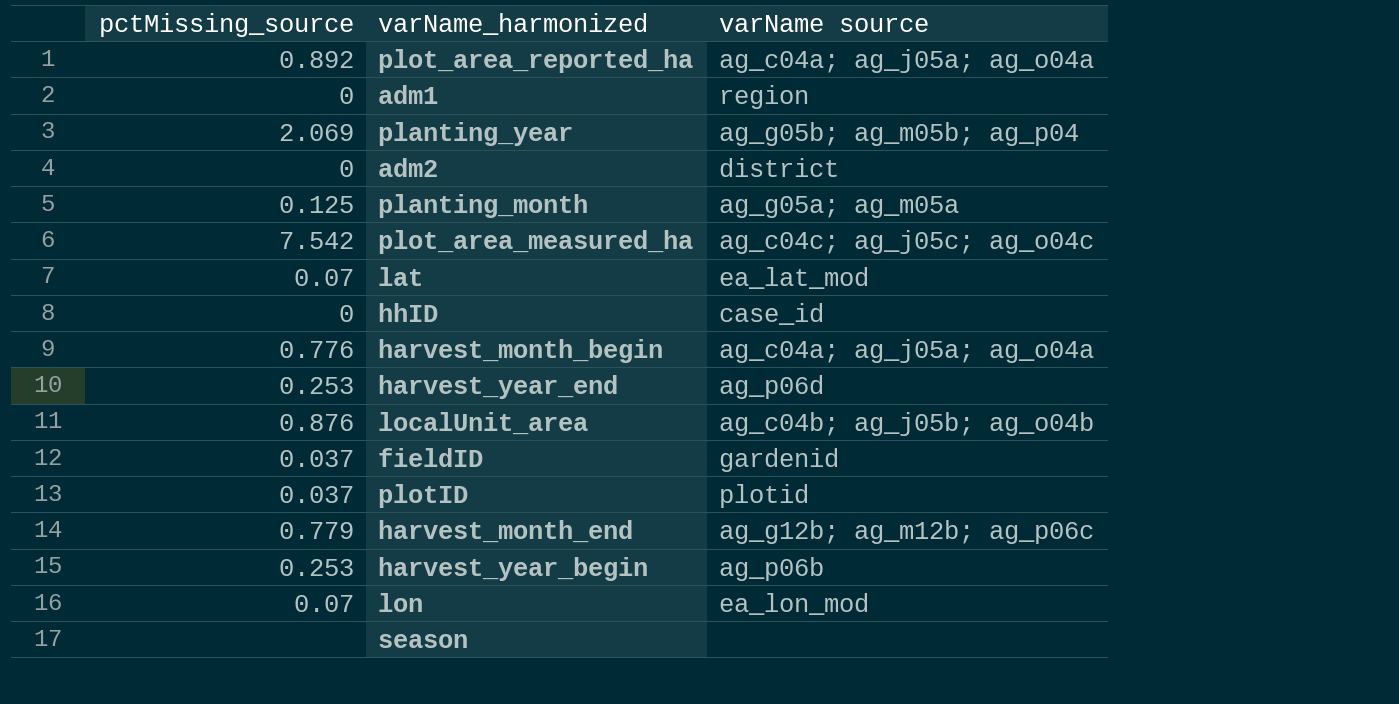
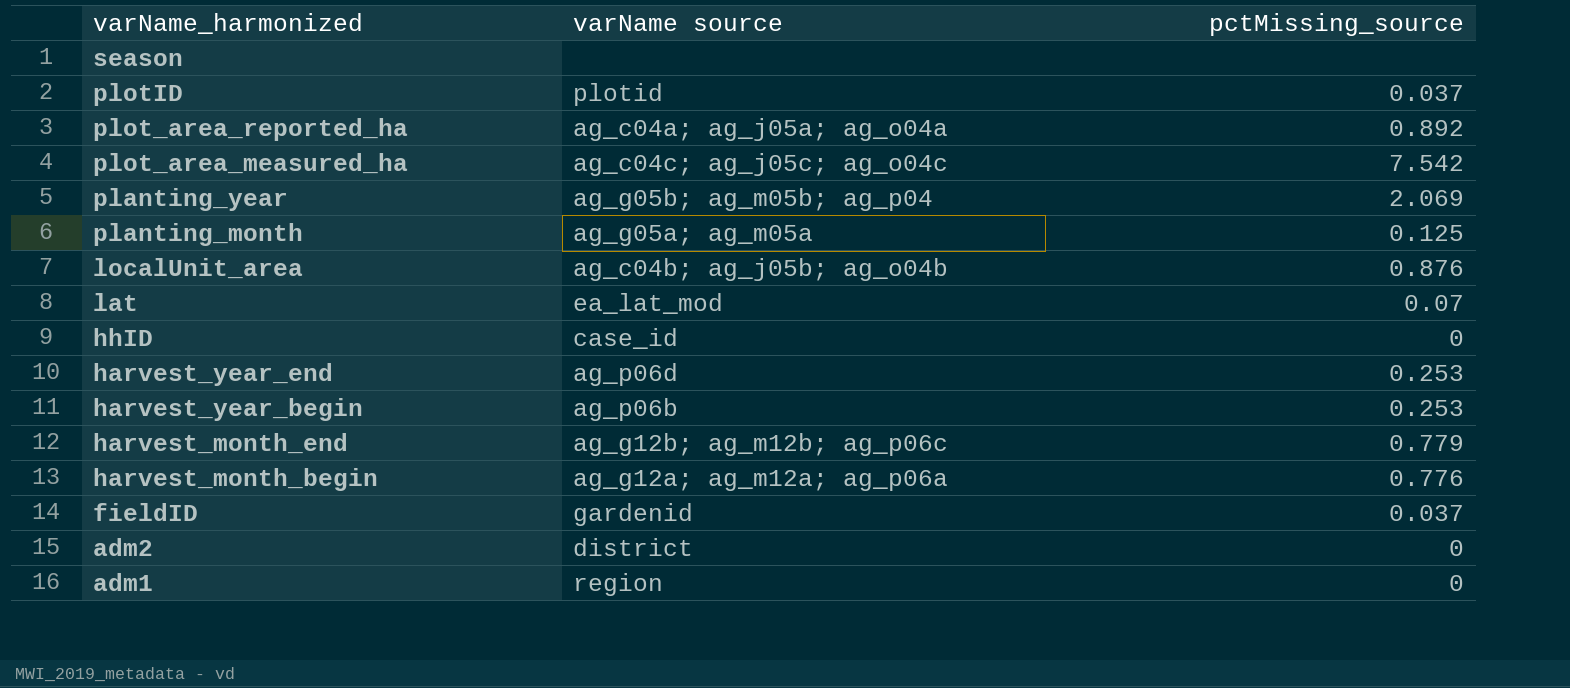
row order: none -> varName_harmonized descending
column pctMissing_source | position: 1 -> 3
row lon: 0.07 | ea_lon_mod -> none
harvest_month_begin | varName source: ag_c04a; ag_j05a; ag_o04a -> ag_g12a; ag_m12a; ag_p06a

